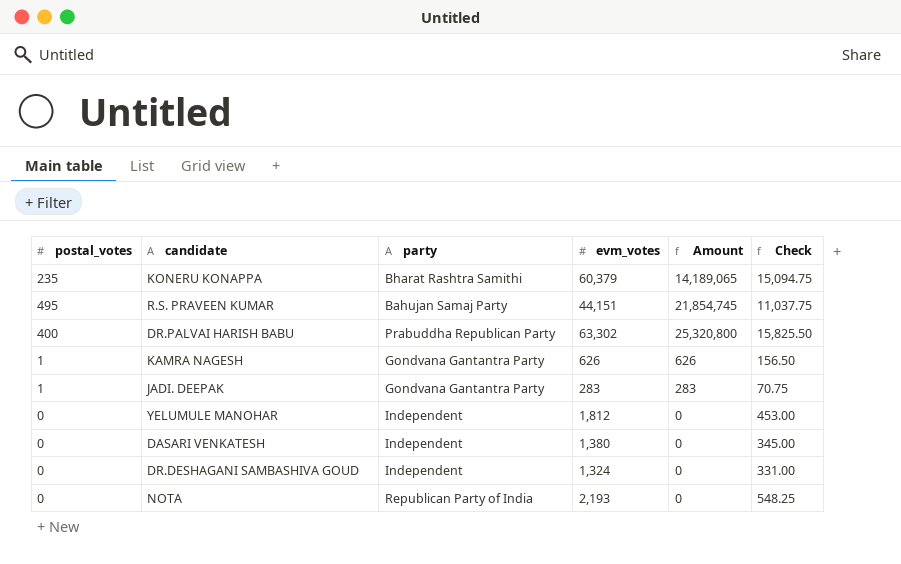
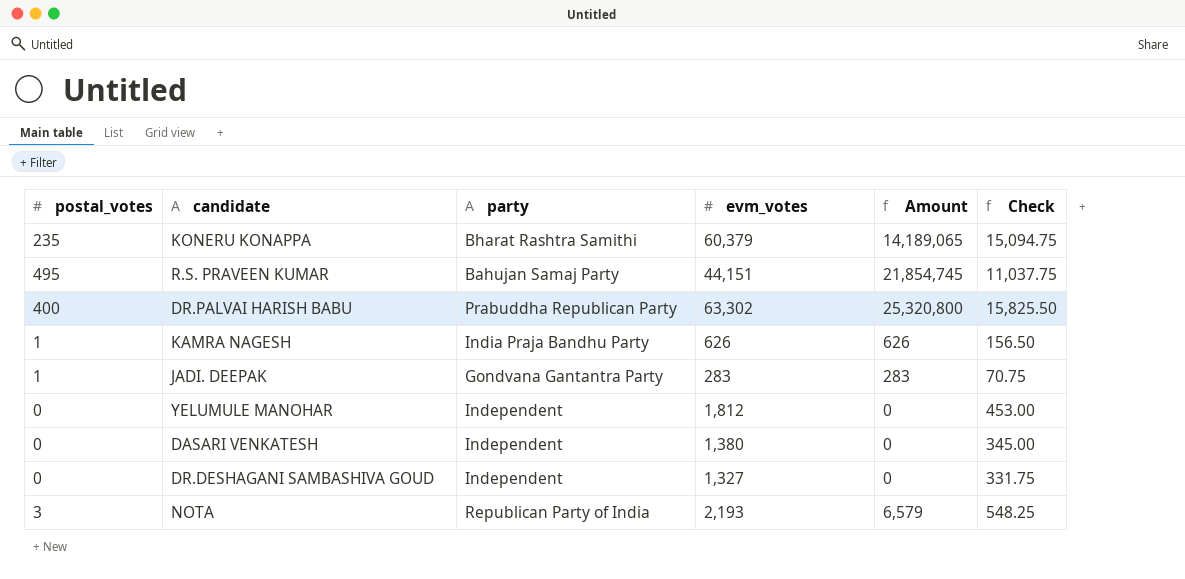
KAMRA NAGESH | party: Gondvana Gantantra Party -> India Praja Bandhu Party
DR.DESHAGANI SAMBASHIVA GOUD | evm_votes: 1,324 -> 1,327
DR.DESHAGANI SAMBASHIVA GOUD | Check: 331.00 -> 331.75
NOTA | postal_votes: 0 -> 3
NOTA | Amount: 0 -> 6,579

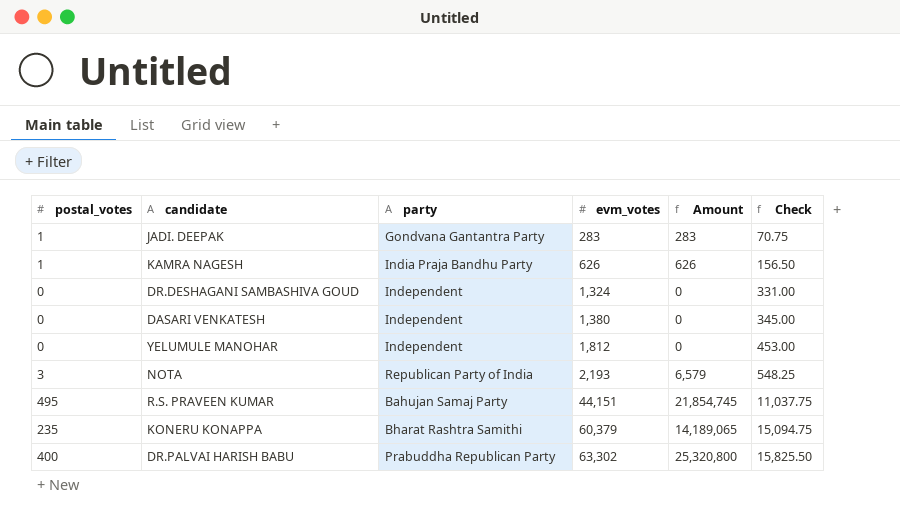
row order: none -> evm_votes ascending
DR.DESHAGANI SAMBASHIVA GOUD | evm_votes: 1,327 -> 1,324
DR.DESHAGANI SAMBASHIVA GOUD | Check: 331.75 -> 331.00

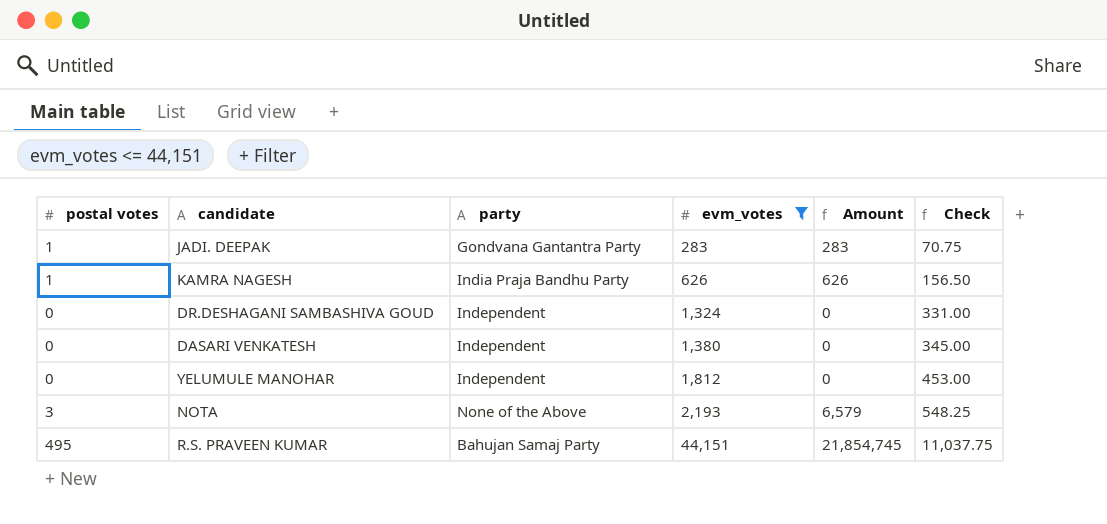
filter: none -> evm_votes <= 44,151
column name: postal_votes -> postal votes
NOTA | party: Republican Party of India -> None of the Above

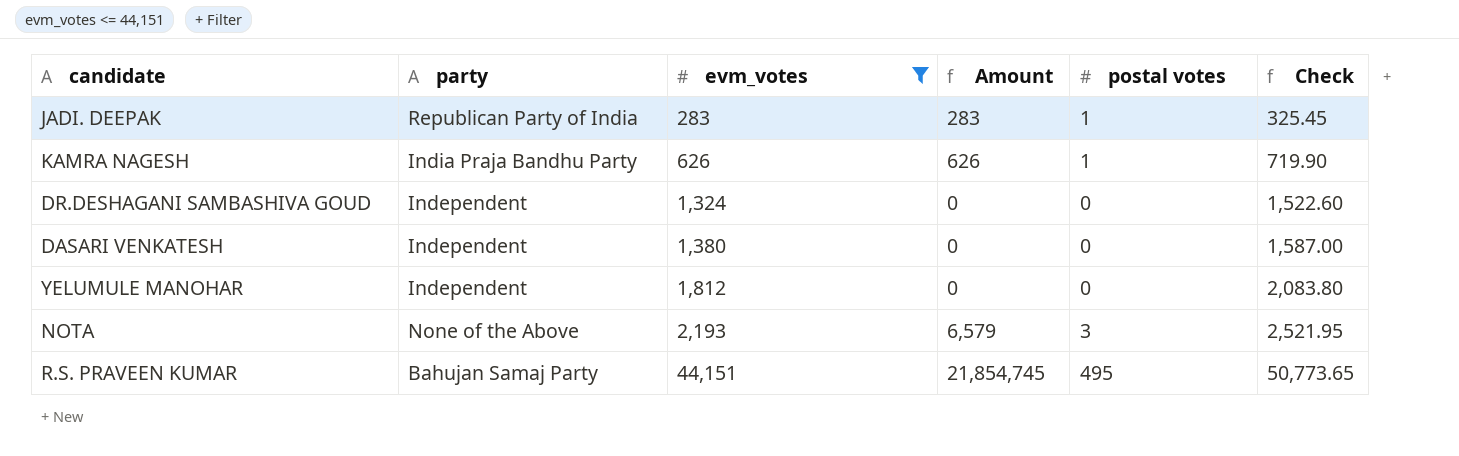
column postal votes | position: 1 -> 5
column Check | formula: [evm_votes] * 0.25 -> [evm_votes] * 1.15
JADI. DEEPAK | party: Gondvana Gantantra Party -> Republican Party of India

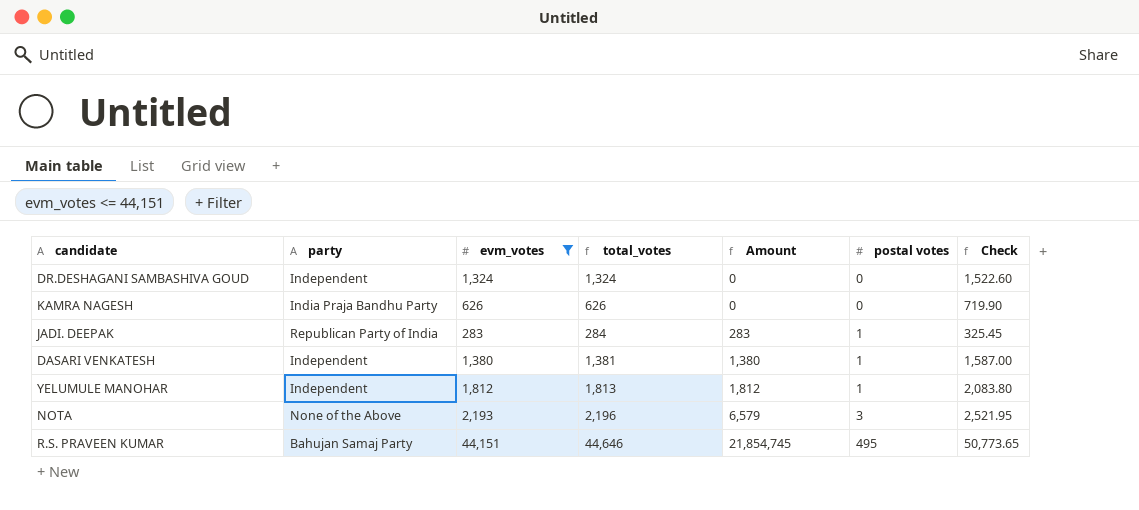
row order: evm_votes ascending -> Amount ascending
column total_votes | formula: none -> [evm_votes] + [postal votes]
KAMRA NAGESH | Amount: 626 -> 0
KAMRA NAGESH | postal votes: 1 -> 0
DASARI VENKATESH | Amount: 0 -> 1,380
DASARI VENKATESH | postal votes: 0 -> 1
YELUMULE MANOHAR | Amount: 0 -> 1,812
YELUMULE MANOHAR | postal votes: 0 -> 1

